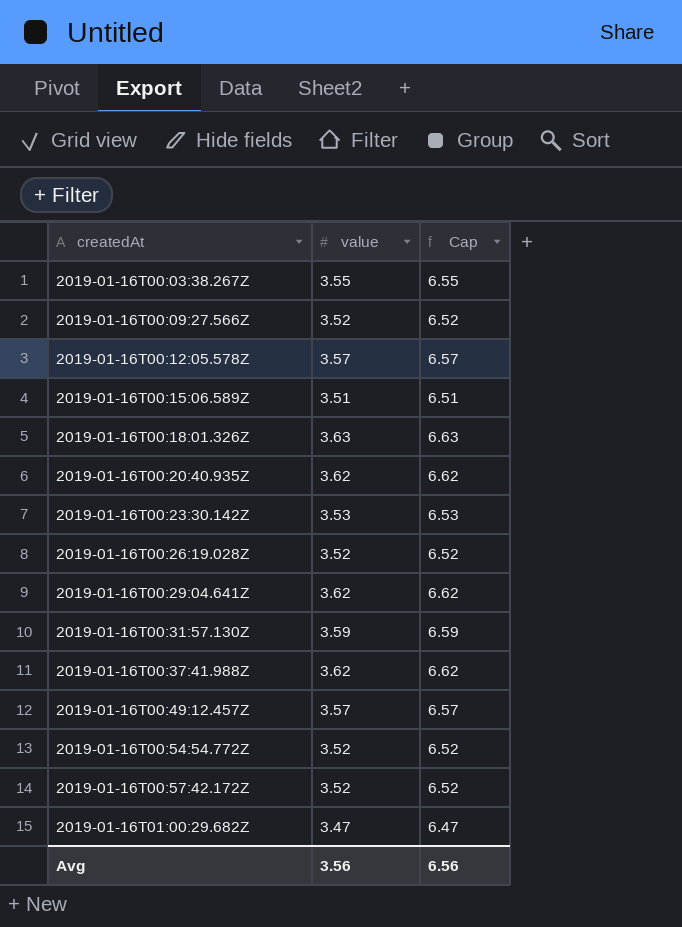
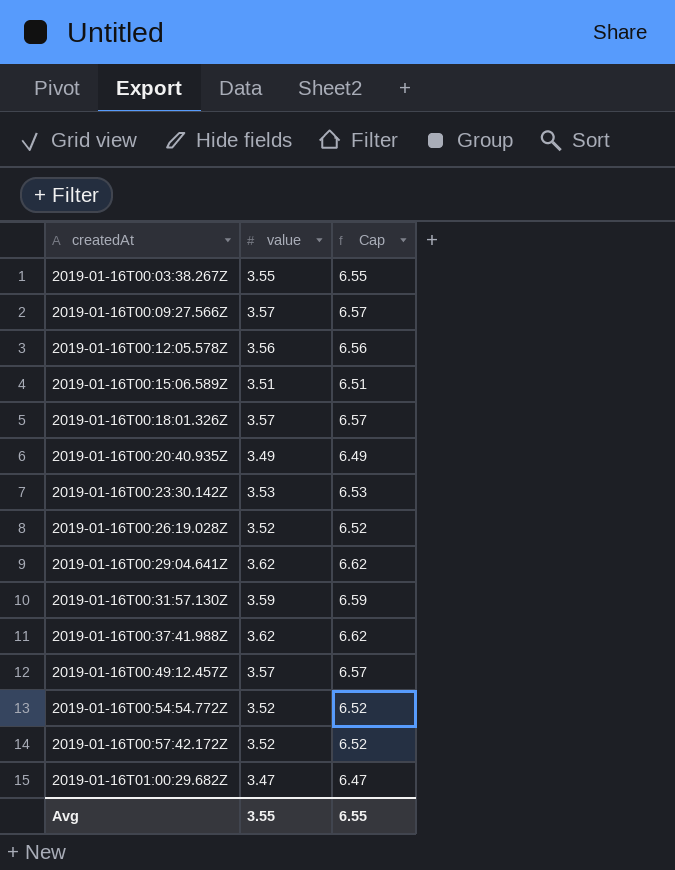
2019-01-16T00:09:27.566Z | value: 3.52 -> 3.57
2019-01-16T00:09:27.566Z | Cap: 6.52 -> 6.57
2019-01-16T00:12:05.578Z | value: 3.57 -> 3.56
2019-01-16T00:12:05.578Z | Cap: 6.57 -> 6.56
2019-01-16T00:18:01.326Z | value: 3.63 -> 3.57
2019-01-16T00:18:01.326Z | Cap: 6.63 -> 6.57
2019-01-16T00:20:40.935Z | value: 3.62 -> 3.49
2019-01-16T00:20:40.935Z | Cap: 6.62 -> 6.49
Avg | value: 3.56 -> 3.55
Avg | Cap: 6.56 -> 6.55

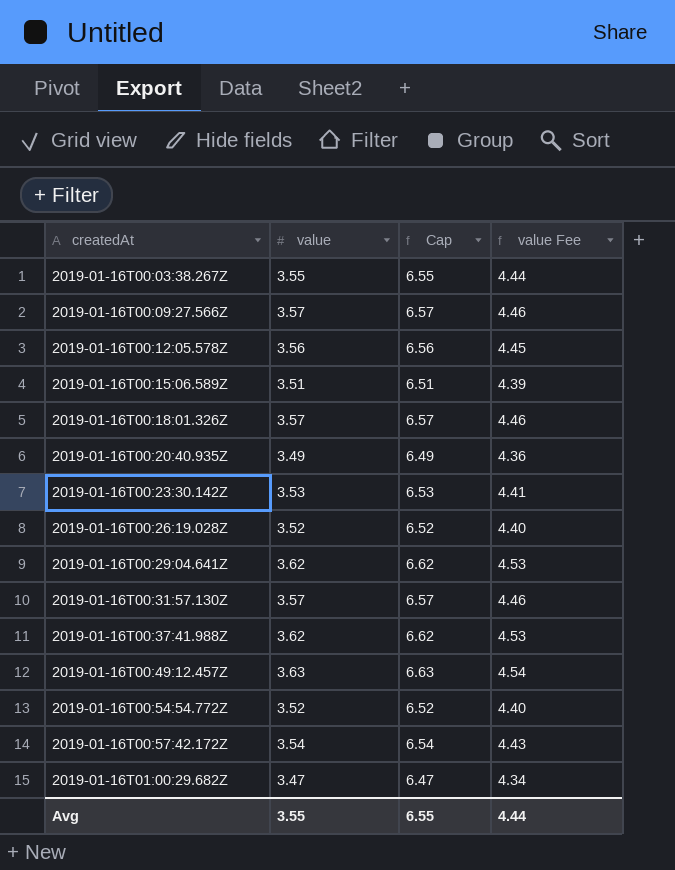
column value Fee | formula: none -> [value] * 1.25
2019-01-16T00:31:57.130Z | value: 3.59 -> 3.57
2019-01-16T00:31:57.130Z | Cap: 6.59 -> 6.57
2019-01-16T00:49:12.457Z | value: 3.57 -> 3.63
2019-01-16T00:49:12.457Z | Cap: 6.57 -> 6.63
2019-01-16T00:57:42.172Z | value: 3.52 -> 3.54
2019-01-16T00:57:42.172Z | Cap: 6.52 -> 6.54

